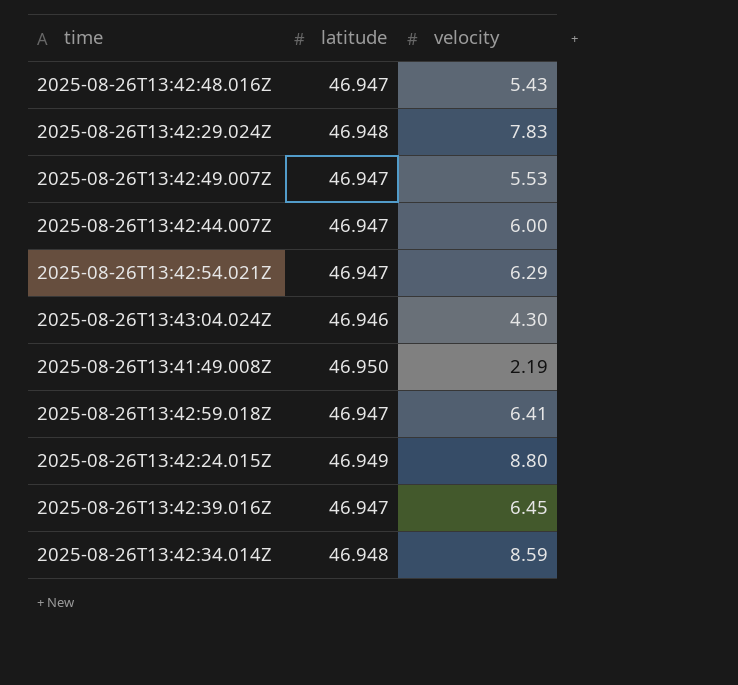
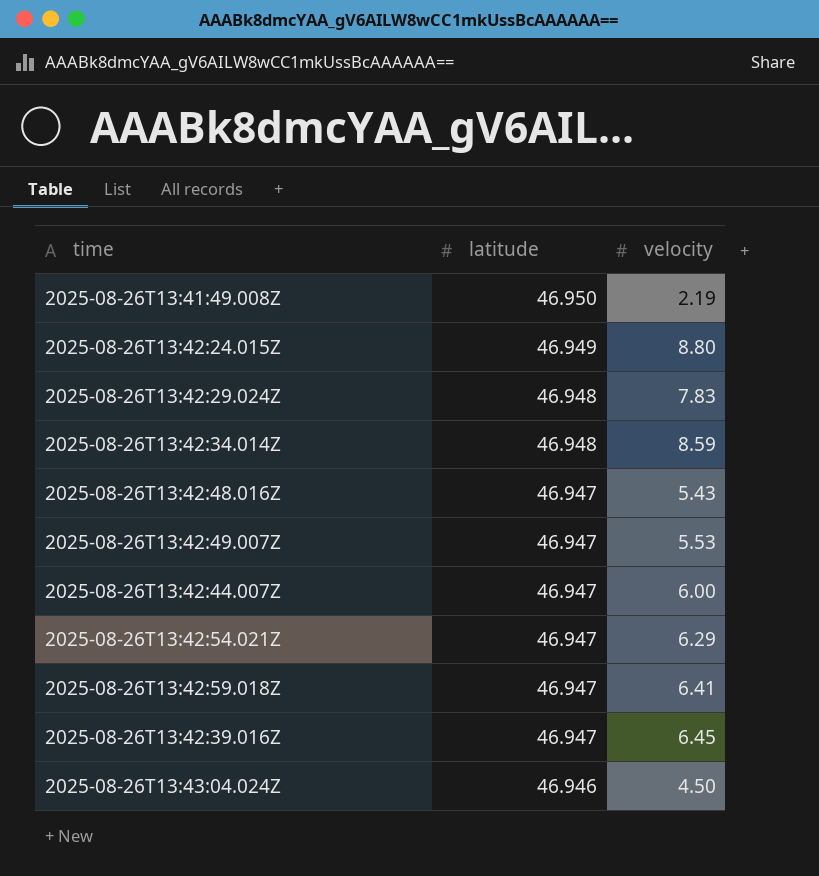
row order: none -> latitude descending
2025-08-26T13:43:04.024Z | velocity: 4.30 -> 4.50

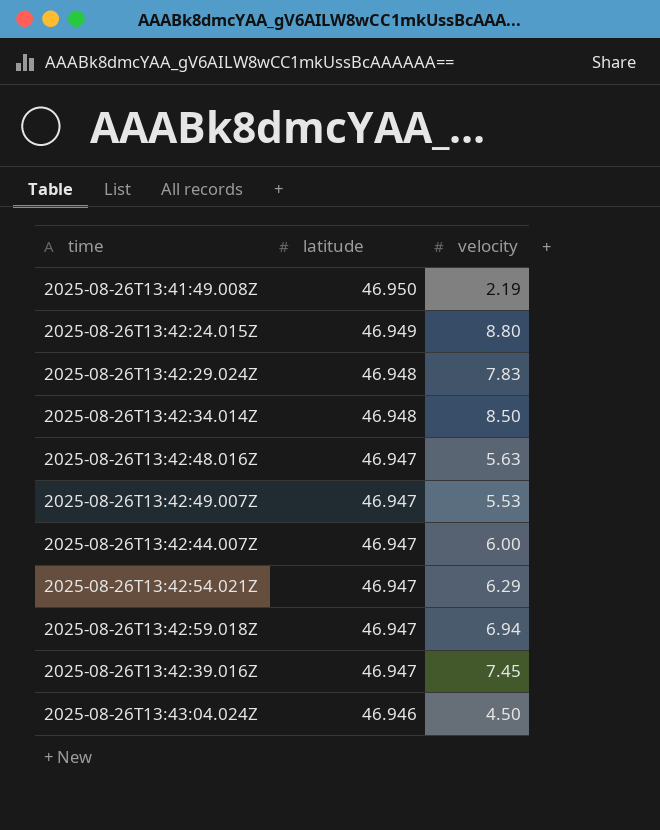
2025-08-26T13:42:34.014Z | velocity: 8.59 -> 8.50
2025-08-26T13:42:48.016Z | velocity: 5.43 -> 5.63
2025-08-26T13:42:59.018Z | velocity: 6.41 -> 6.94
2025-08-26T13:42:39.016Z | velocity: 6.45 -> 7.45

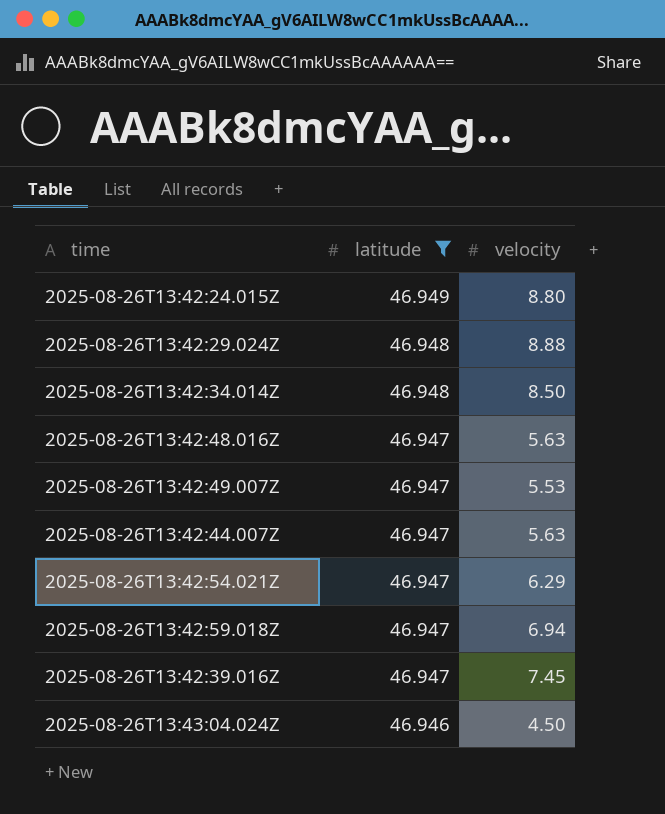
filter: none -> latitude != 46.950
2025-08-26T13:42:29.024Z | velocity: 7.83 -> 8.88
2025-08-26T13:42:44.007Z | velocity: 6.00 -> 5.63

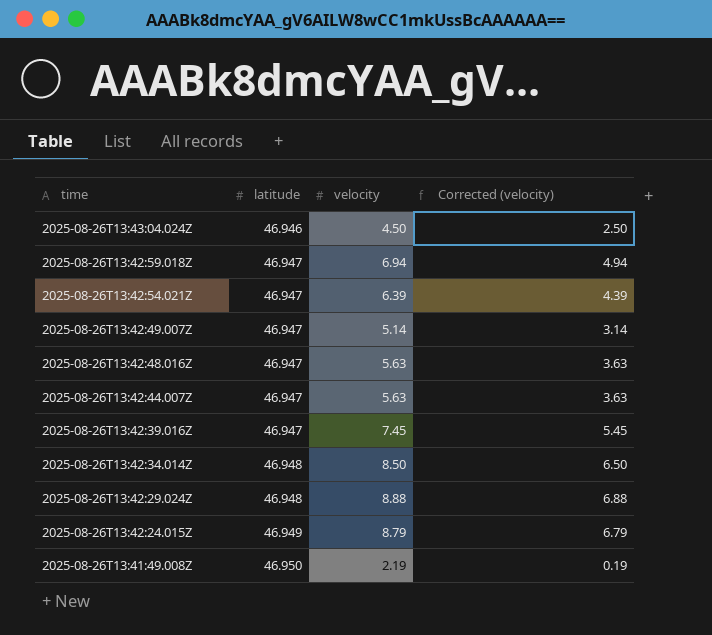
filter: latitude != 46.950 -> none
row order: latitude descending -> time descending
column Corrected (velocity) | formula: none -> [velocity] - 2
2025-08-26T13:42:54.021Z | velocity: 6.29 -> 6.39
2025-08-26T13:42:49.007Z | velocity: 5.53 -> 5.14
2025-08-26T13:42:24.015Z | velocity: 8.80 -> 8.79

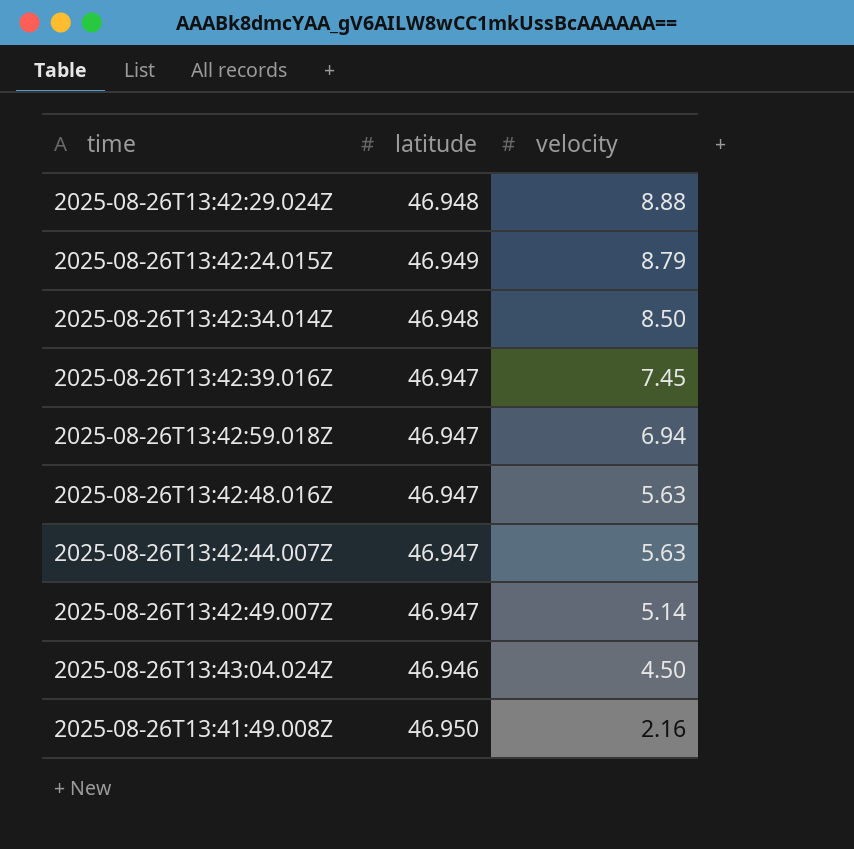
row order: time descending -> velocity descending
column Corrected (velocity) | formula: [velocity] - 2 -> none
row 2025-08-26T13:42:54.021Z: 46.947 | 6.39 | 4.39 -> none
2025-08-26T13:41:49.008Z | velocity: 2.19 -> 2.16

